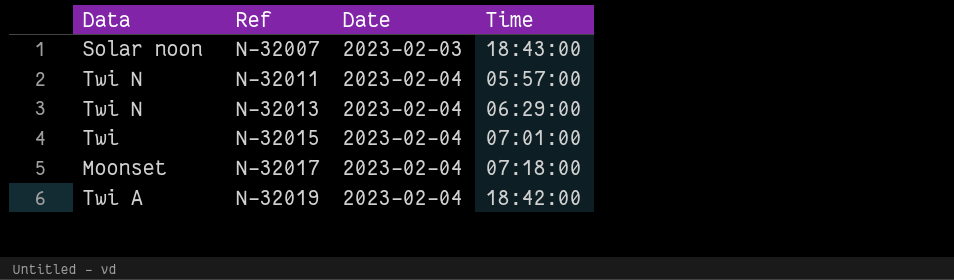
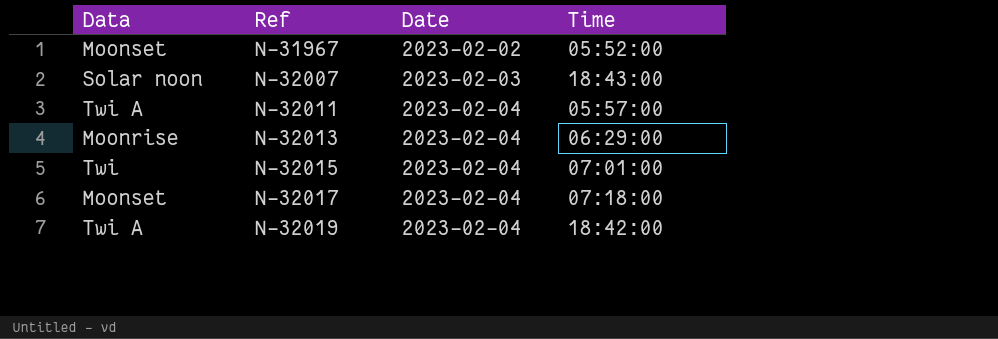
row N-31967: none -> Moonset | 2023-02-02 | 05:52:00
N-32011 | Data: Twi N -> Twi A
N-32013 | Data: Twi N -> Moonrise

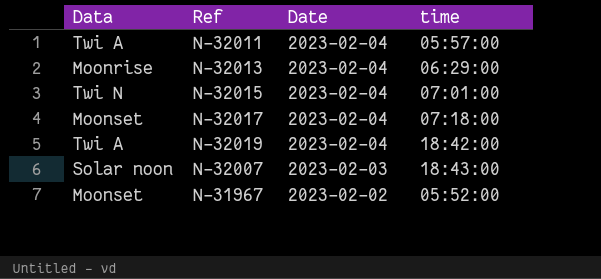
row order: Ref ascending -> Date descending
column name: Time -> time
N-32015 | Data: Twi -> Twi N

